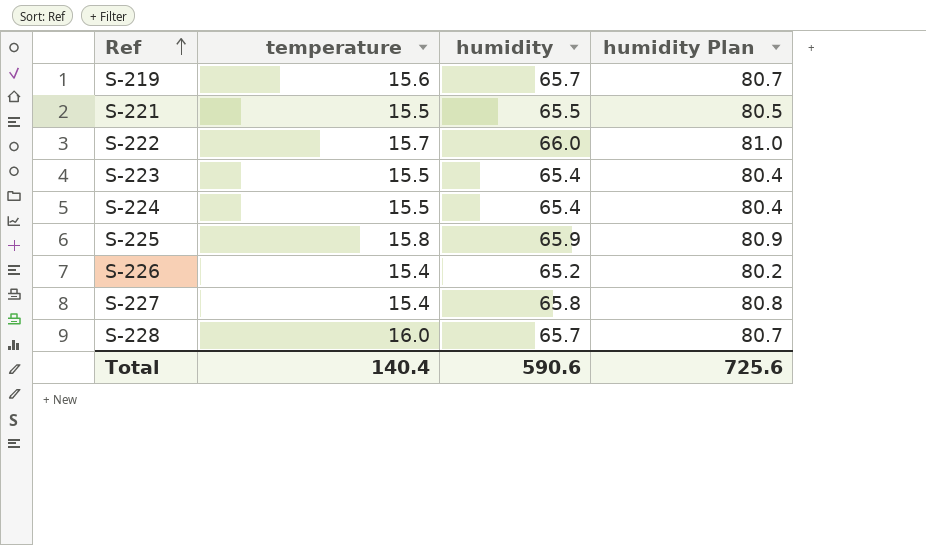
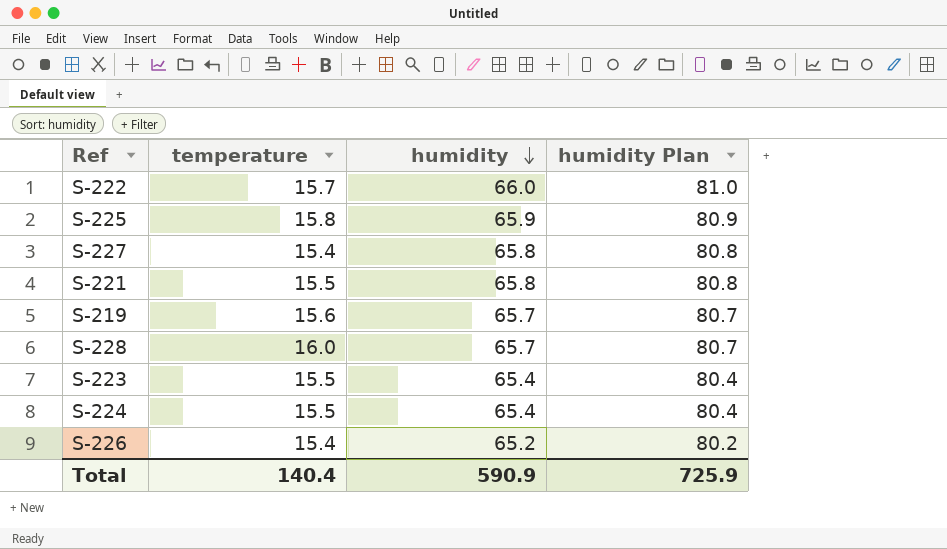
row order: Ref ascending -> humidity descending
S-221 | humidity: 65.5 -> 65.8
S-221 | humidity Plan: 80.5 -> 80.8
Total | humidity: 590.6 -> 590.9
Total | humidity Plan: 725.6 -> 725.9

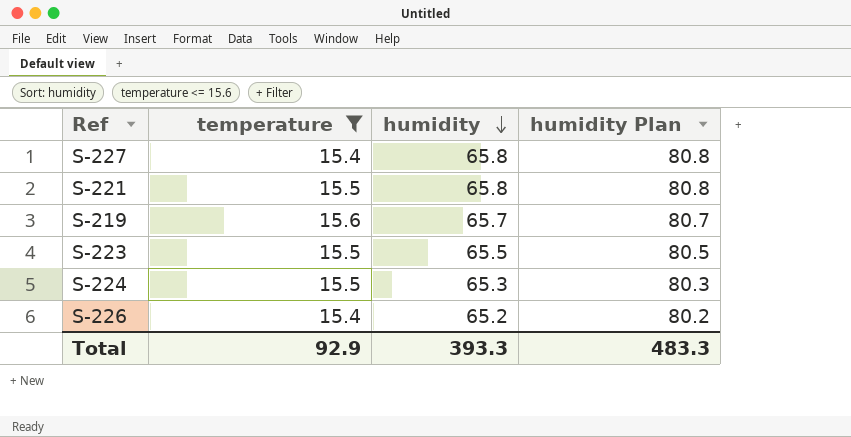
filter: none -> temperature <= 15.6
S-223 | humidity: 65.4 -> 65.5
S-223 | humidity Plan: 80.4 -> 80.5
S-224 | humidity: 65.4 -> 65.3
S-224 | humidity Plan: 80.4 -> 80.3
Total | temperature: 140.4 -> 92.9
Total | humidity: 590.9 -> 393.3
Total | humidity Plan: 725.9 -> 483.3

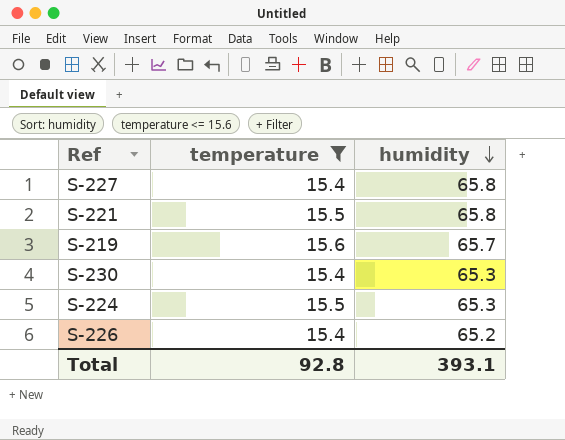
column humidity Plan | formula: [humidity] + 15 -> none
row S-223: 15.5 | 65.5 | 80.5 -> none
row S-230: none -> 15.4 | 65.3
Total | temperature: 92.9 -> 92.8
Total | humidity: 393.3 -> 393.1

